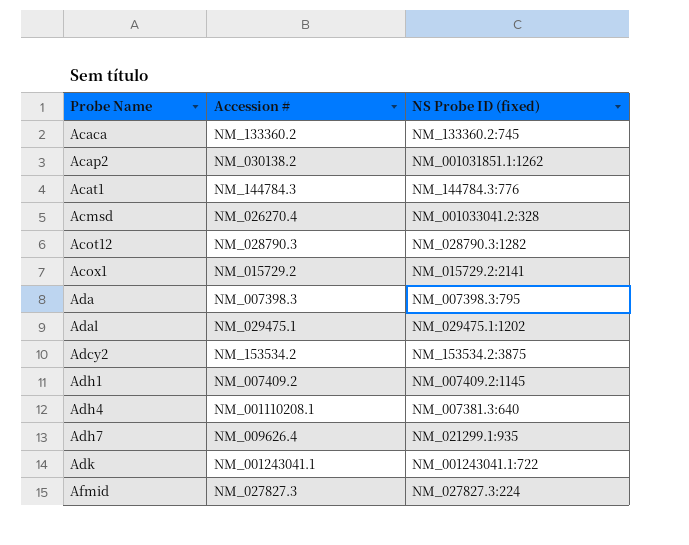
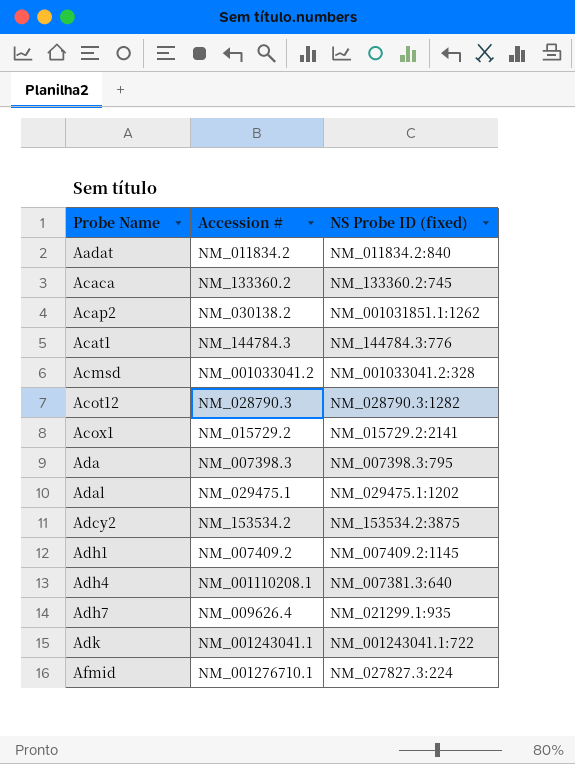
row Aadat: none -> NM_011834.2 | NM_011834.2:840
Acmsd | Accession #: NM_026270.4 -> NM_001033041.2
Afmid | Accession #: NM_027827.3 -> NM_001276710.1

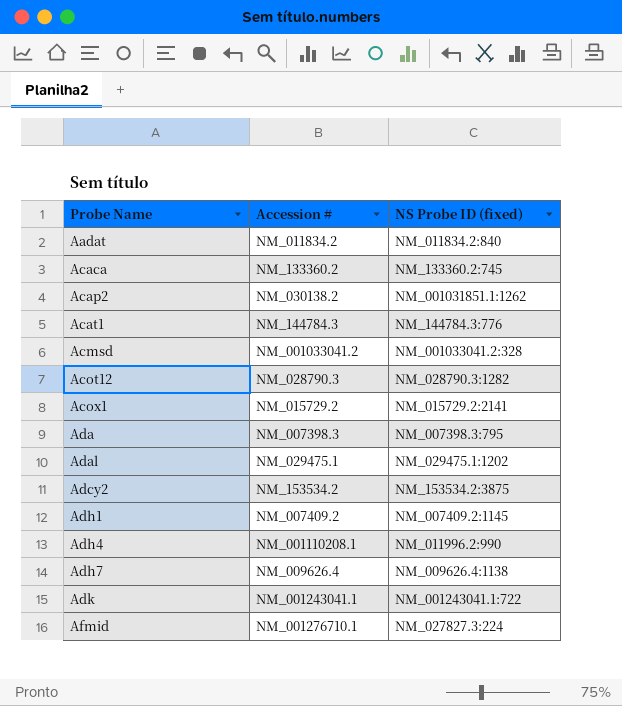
Adh4 | NS Probe ID (fixed): NM_007381.3:640 -> NM_011996.2:990
Adh7 | NS Probe ID (fixed): NM_021299.1:935 -> NM_009626.4:1138

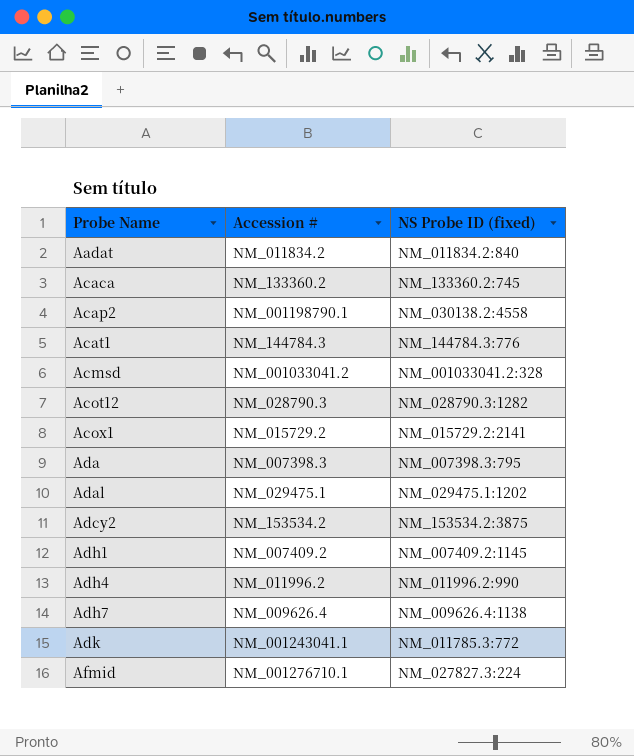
Acap2 | Accession #: NM_030138.2 -> NM_001198790.1
Acap2 | NS Probe ID (fixed): NM_001031851.1:1262 -> NM_030138.2:4558
Adh4 | Accession #: NM_001110208.1 -> NM_011996.2
Adk | NS Probe ID (fixed): NM_001243041.1:722 -> NM_011785.3:772

